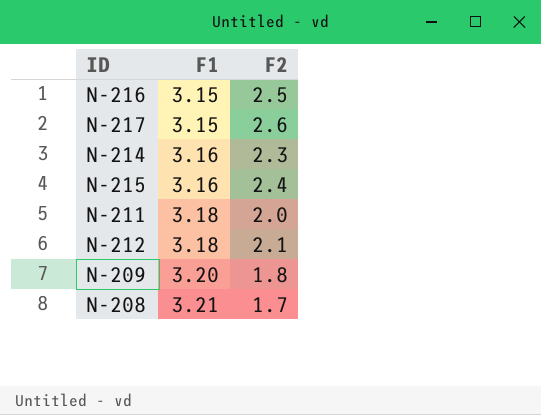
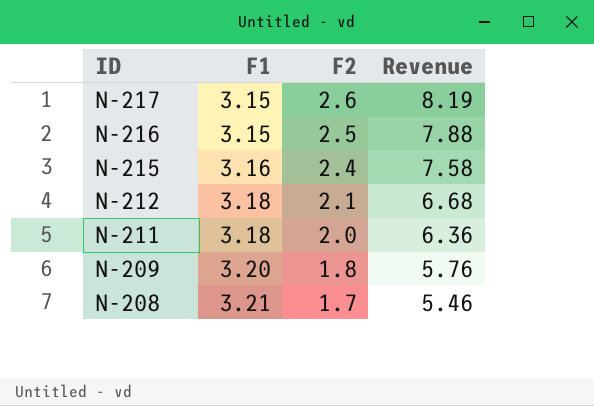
row order: F1 ascending -> ID descending
column Revenue | formula: none -> [F1] * [F2]
row N-214: 3.16 | 2.3 -> none

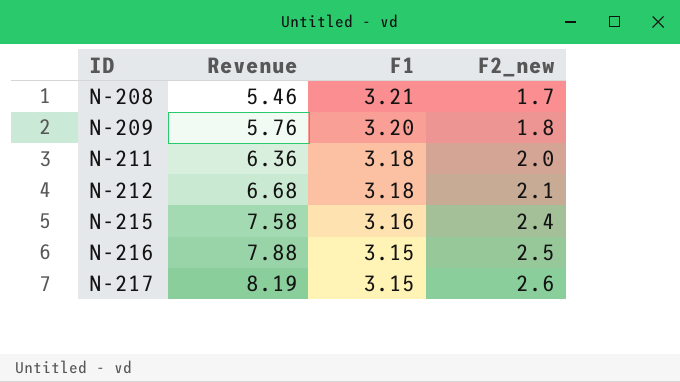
row order: ID descending -> ID ascending
column Revenue | position: 4 -> 2
column name: F2 -> F2_new

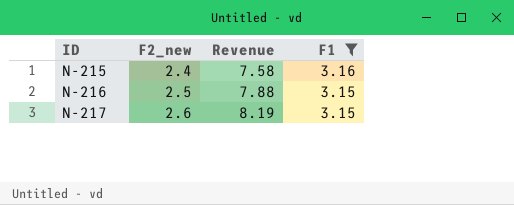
filter: none -> F1 <= 3.16
column F2_new | position: 4 -> 2

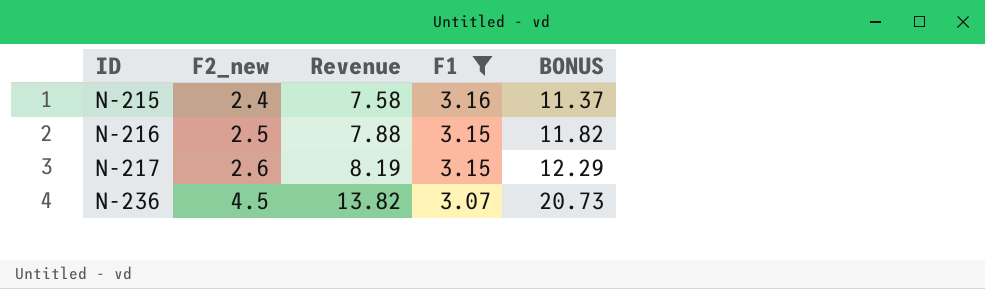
column BONUS | formula: none -> [Revenue] * 1.5
row N-236: none -> 4.5 | 13.82 | 3.07 | 20.73

